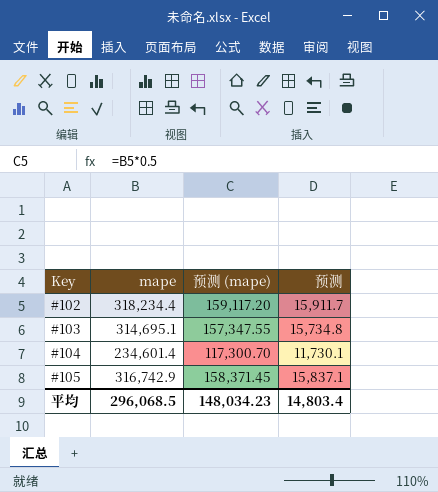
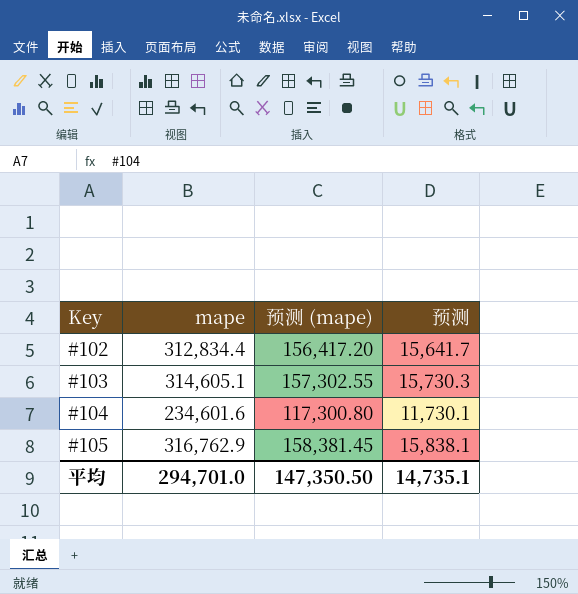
#102 | mape: 318,234.4 -> 312,834.4
#102 | 预测 (mape): 159,117.20 -> 156,417.20
#102 | 预测: 15,911.7 -> 15,641.7
#103 | mape: 314,695.1 -> 314,605.1
#103 | 预测 (mape): 157,347.55 -> 157,302.55
#103 | 预测: 15,734.8 -> 15,730.3
#104 | mape: 234,601.4 -> 234,601.6
#104 | 预测 (mape): 117,300.70 -> 117,300.80
#105 | mape: 316,742.9 -> 316,762.9
#105 | 预测 (mape): 158,371.45 -> 158,381.45
#105 | 预测: 15,837.1 -> 15,838.1
平均 | mape: 296,068.5 -> 294,701.0
平均 | 预测 (mape): 148,034.23 -> 147,350.50
平均 | 预测: 14,803.4 -> 14,735.1

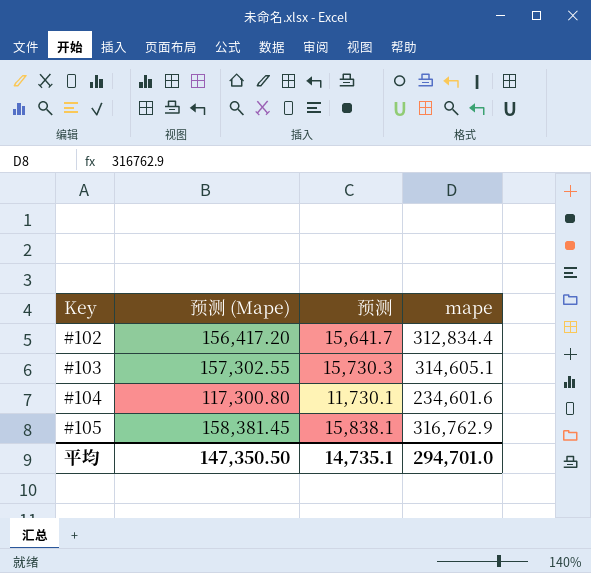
column name: 预测 (mape) -> 预测 (Mape)
column mape | position: 2 -> 4

